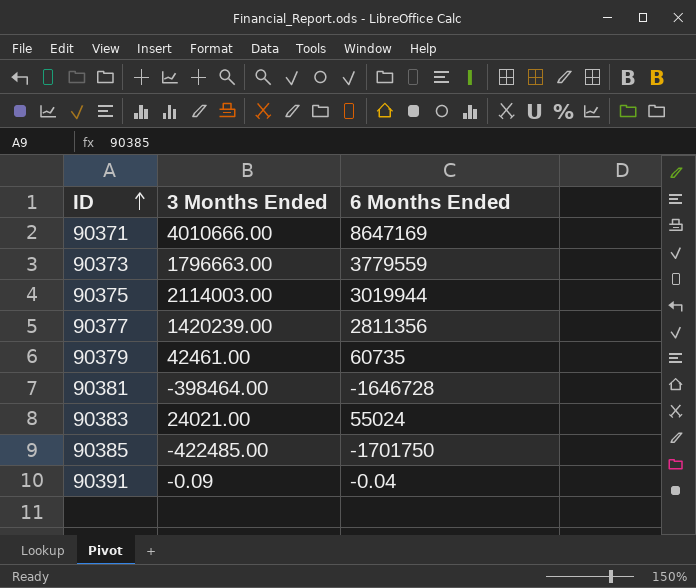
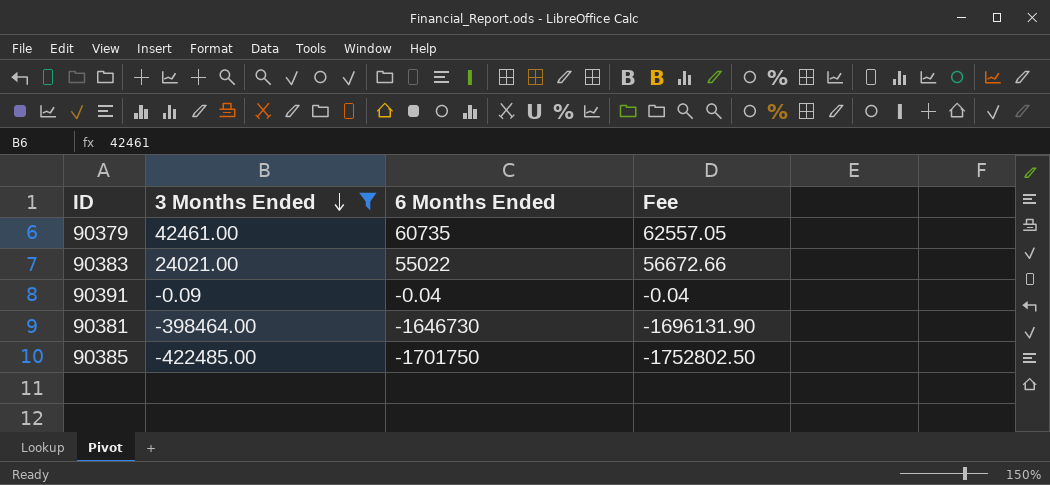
filter: none -> 3 Months Ended <= 42461.00
row order: ID ascending -> 3 Months Ended descending
column Fee | formula: none -> [6 Months Ended] * 1.03
90383 | 6 Months Ended: 55024 -> 55022
90381 | 6 Months Ended: -1646728 -> -1646730

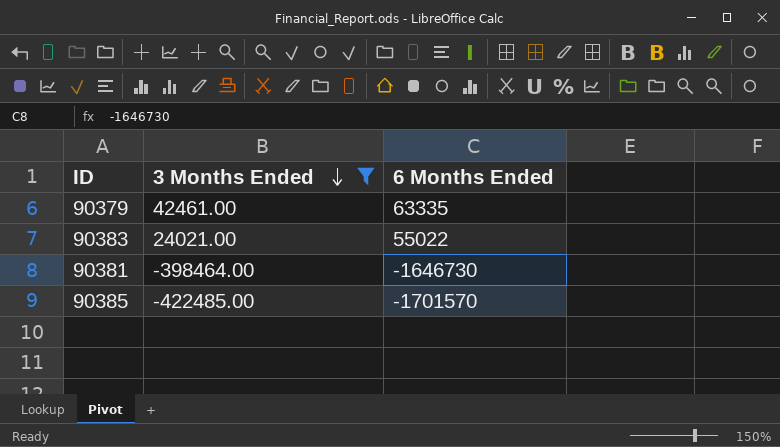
column Fee | formula: [6 Months Ended] * 1.03 -> none
row 90391: -0.09 | -0.04 | -0.04 -> none
90379 | 6 Months Ended: 60735 -> 63335
90385 | 6 Months Ended: -1701750 -> -1701570

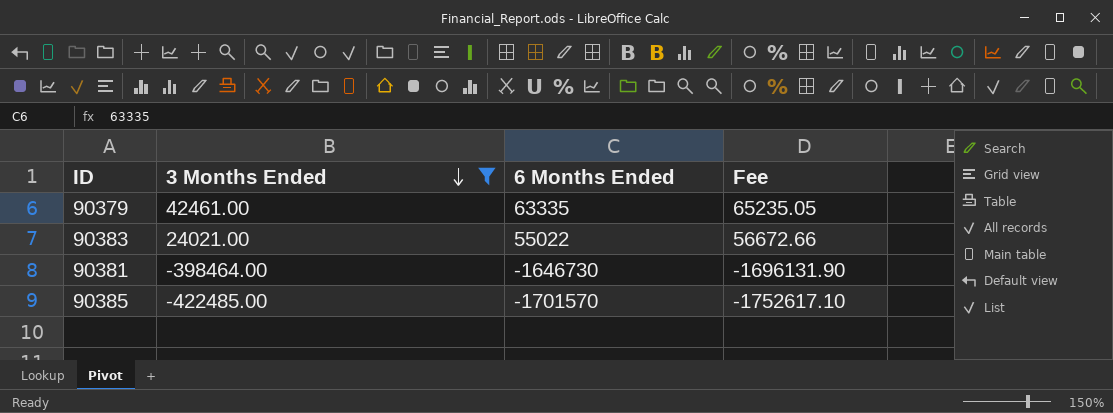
column Fee | formula: none -> [6 Months Ended] * 1.03

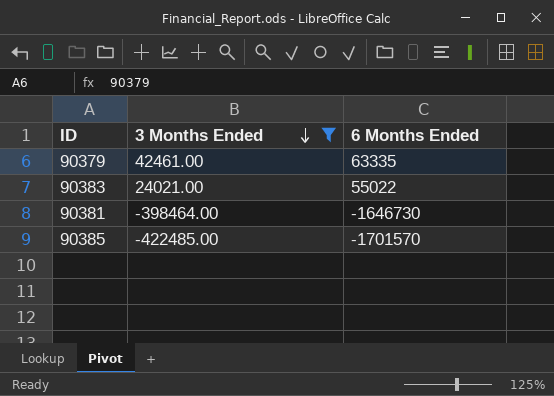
column Fee | formula: [6 Months Ended] * 1.03 -> none

